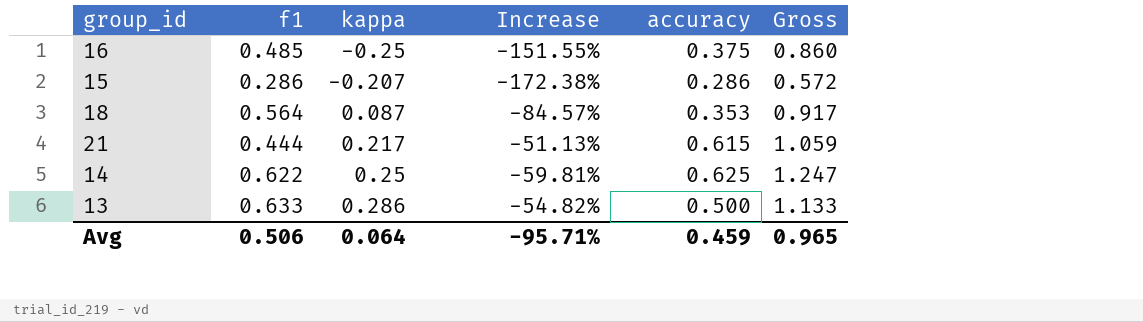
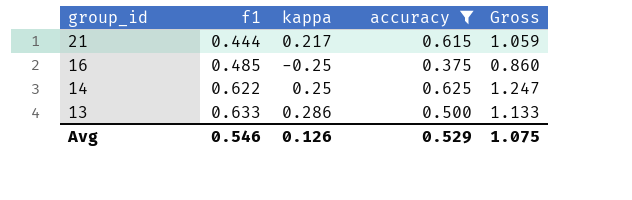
filter: none -> accuracy >= 0.375
row order: kappa ascending -> group_id descending
column Increase | formula: ([kappa] - [f1]) / [f1] -> none
Avg | f1: 0.506 -> 0.546
Avg | kappa: 0.064 -> 0.126
Avg | accuracy: 0.459 -> 0.529
Avg | Gross: 0.965 -> 1.075

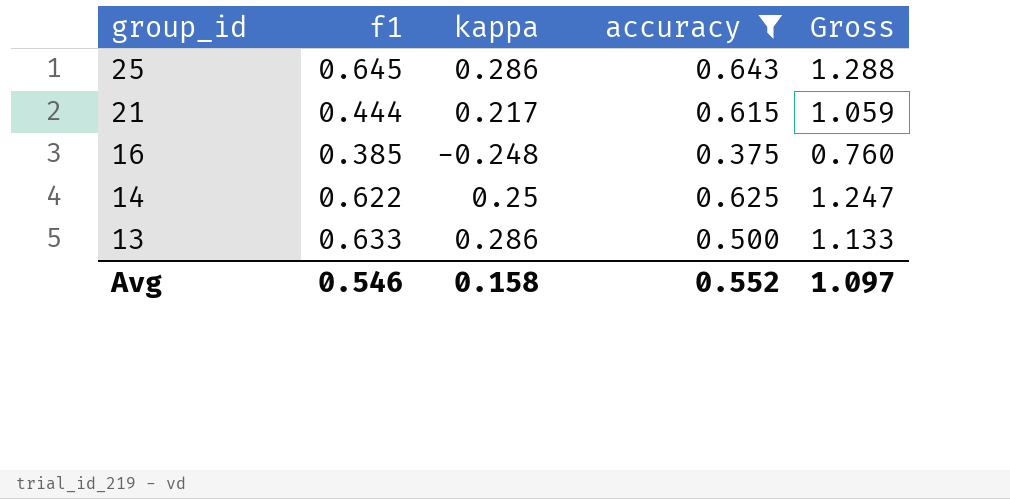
row 25: none -> 0.645 | 0.286 | 0.643 | 1.288
16 | f1: 0.485 -> 0.385
16 | kappa: -0.25 -> -0.248
16 | Gross: 0.860 -> 0.760
Avg | kappa: 0.126 -> 0.158
Avg | accuracy: 0.529 -> 0.552
Avg | Gross: 1.075 -> 1.097

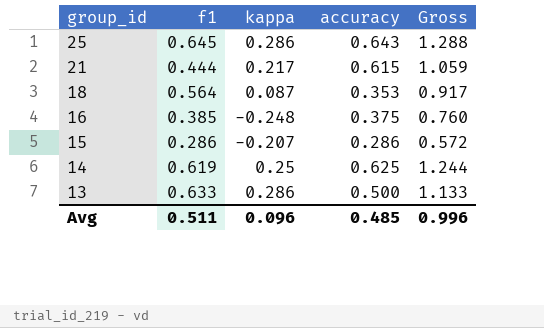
filter: accuracy >= 0.375 -> none
14 | f1: 0.622 -> 0.619
14 | Gross: 1.247 -> 1.244
Avg | f1: 0.546 -> 0.511
Avg | kappa: 0.158 -> 0.096
Avg | accuracy: 0.552 -> 0.485
Avg | Gross: 1.097 -> 0.996

